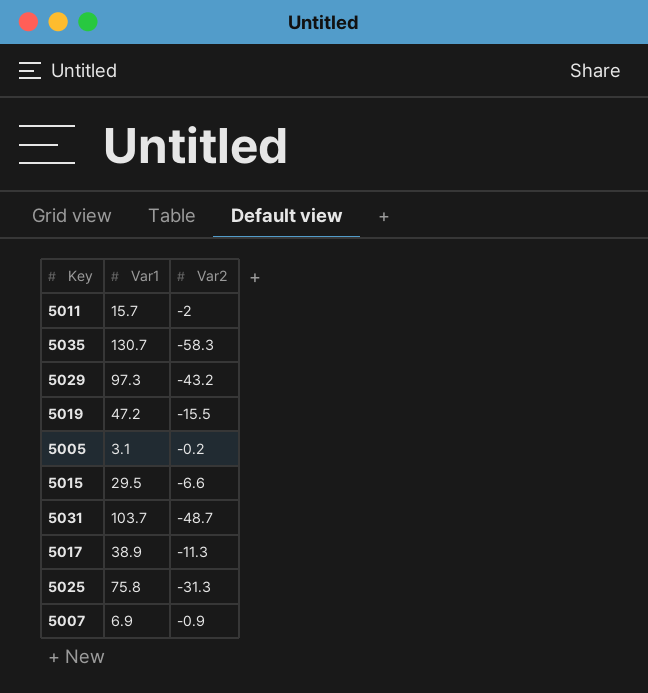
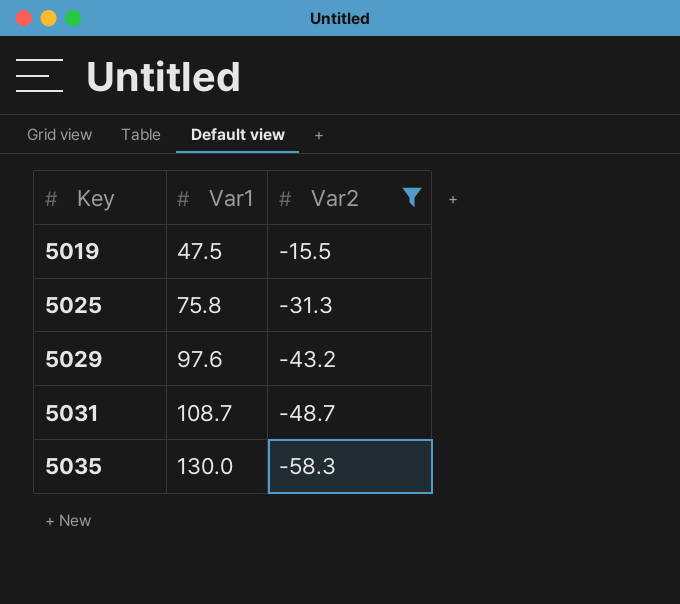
filter: none -> Var2 <= -15.5
row order: none -> Key ascending
5019 | Var1: 47.2 -> 47.5
5029 | Var1: 97.3 -> 97.6
5031 | Var1: 103.7 -> 108.7
5035 | Var1: 130.7 -> 130.0

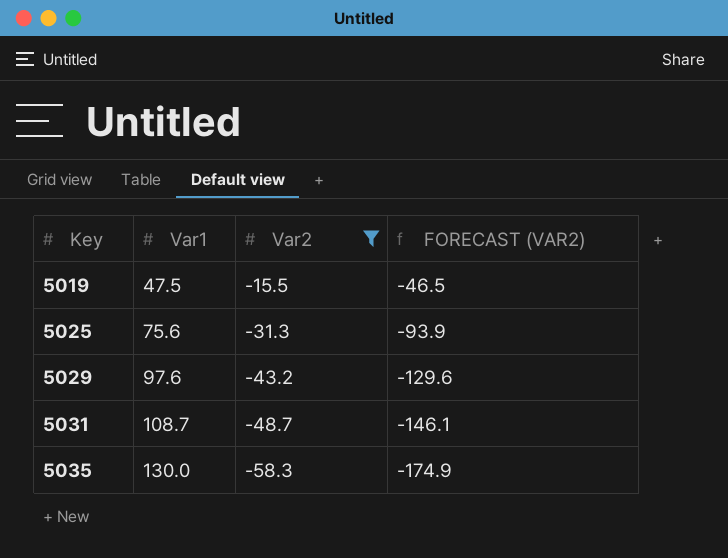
column FORECAST (VAR2) | formula: none -> [Var2] * 3
5025 | Var1: 75.8 -> 75.6

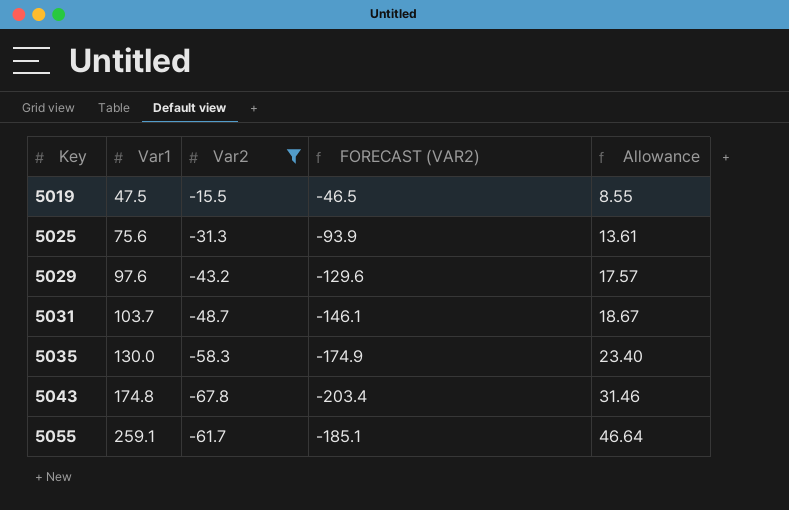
column Allowance | formula: none -> [Var1] * 0.18
5031 | Var1: 108.7 -> 103.7
row 5043: none -> 174.8 | -67.8 | -203.4 | 31.46
row 5055: none -> 259.1 | -61.7 | -185.1 | 46.64

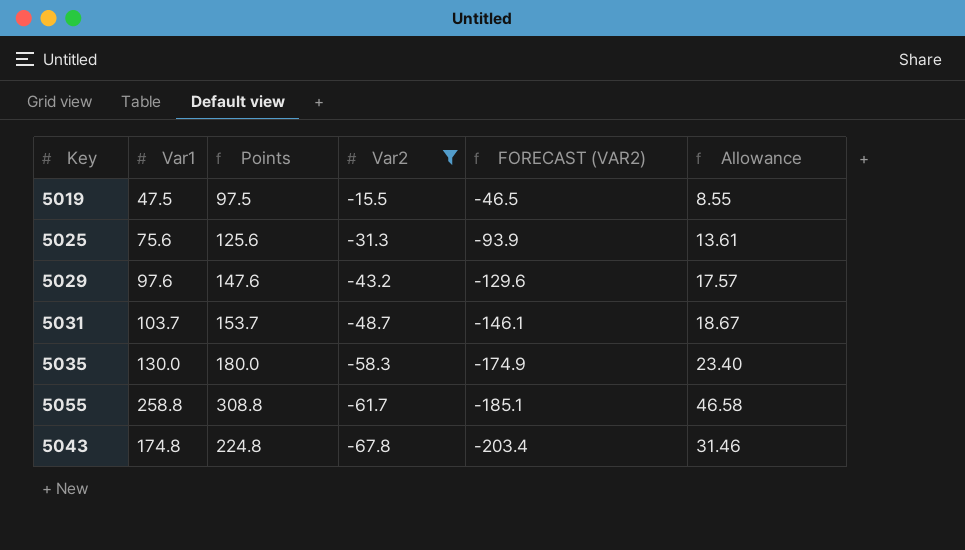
row order: Key ascending -> Var2 descending
column Points | formula: none -> [Var1] + 50
5055 | Var1: 259.1 -> 258.8
5055 | Allowance: 46.64 -> 46.58

